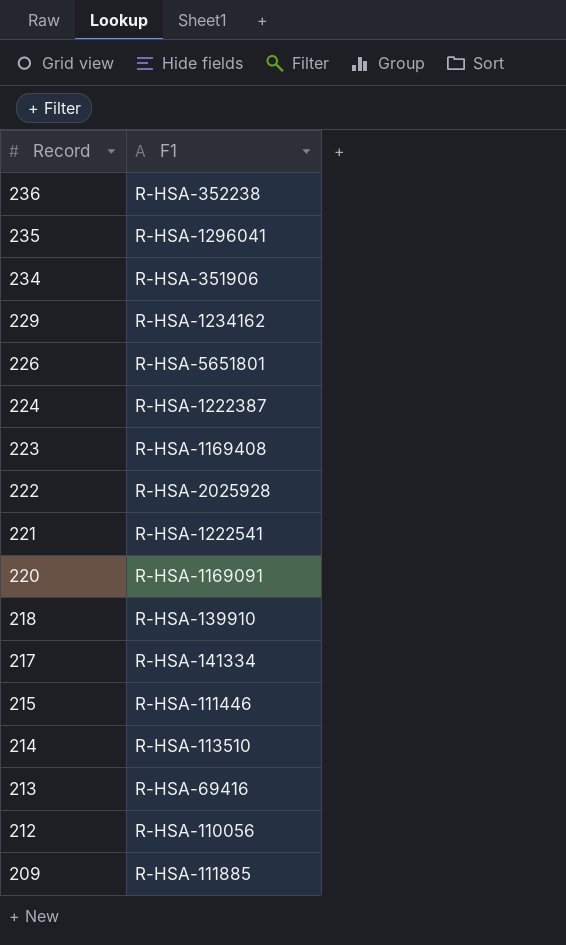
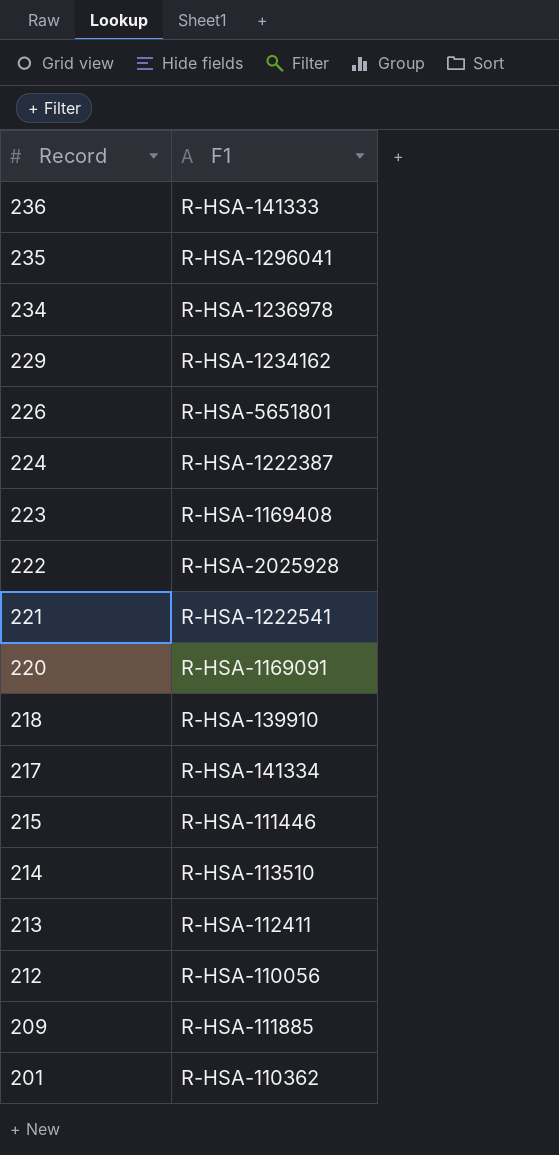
236 | F1: R-HSA-352238 -> R-HSA-141333
234 | F1: R-HSA-351906 -> R-HSA-1236978
213 | F1: R-HSA-69416 -> R-HSA-112411
row 201: none -> R-HSA-110362

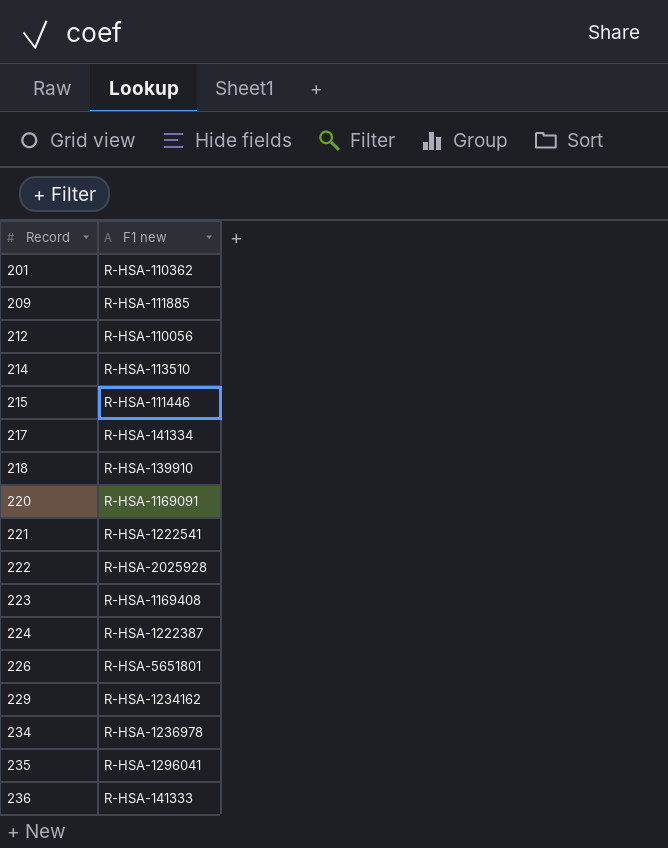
row order: Record descending -> Record ascending
column name: F1 -> F1 new
row 213: R-HSA-112411 -> none

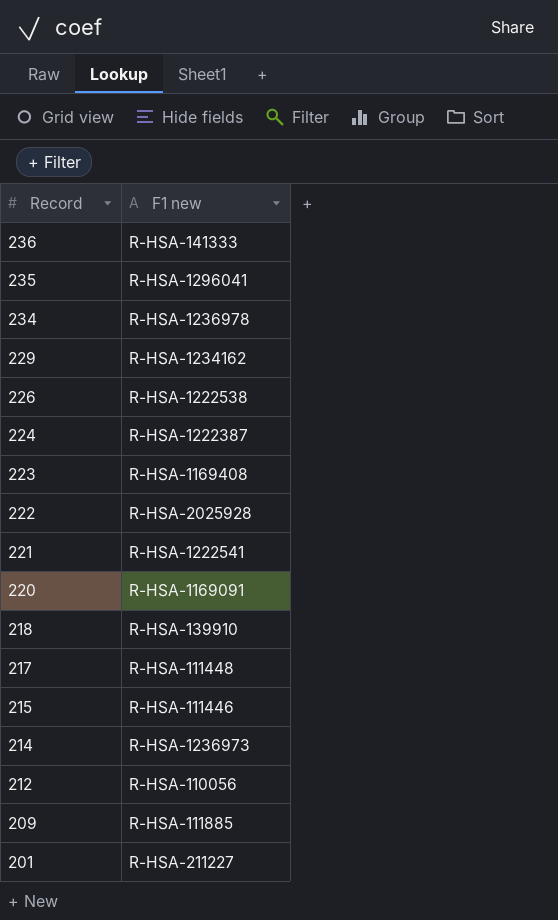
row order: Record ascending -> Record descending
226 | F1 new: R-HSA-5651801 -> R-HSA-1222538
217 | F1 new: R-HSA-141334 -> R-HSA-111448
214 | F1 new: R-HSA-113510 -> R-HSA-1236973
201 | F1 new: R-HSA-110362 -> R-HSA-211227

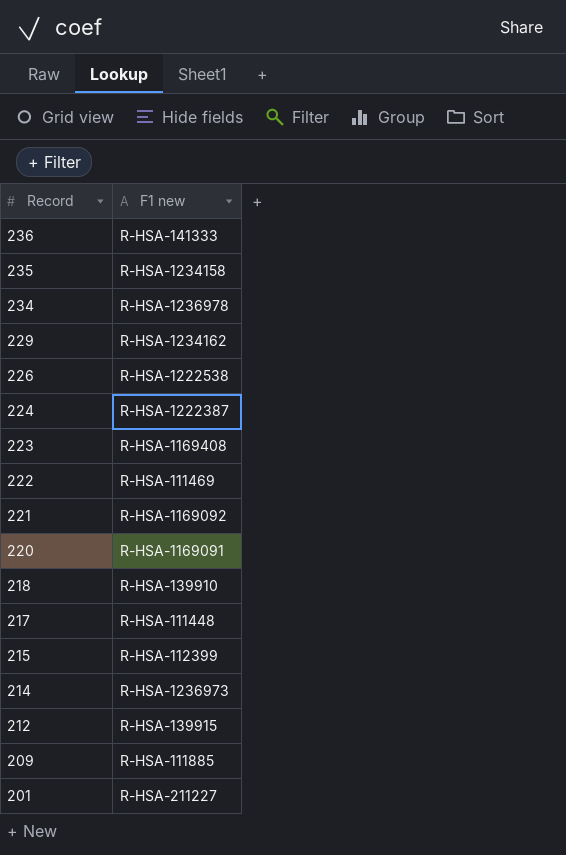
235 | F1 new: R-HSA-1296041 -> R-HSA-1234158
222 | F1 new: R-HSA-2025928 -> R-HSA-111469
221 | F1 new: R-HSA-1222541 -> R-HSA-1169092
215 | F1 new: R-HSA-111446 -> R-HSA-112399
212 | F1 new: R-HSA-110056 -> R-HSA-139915

